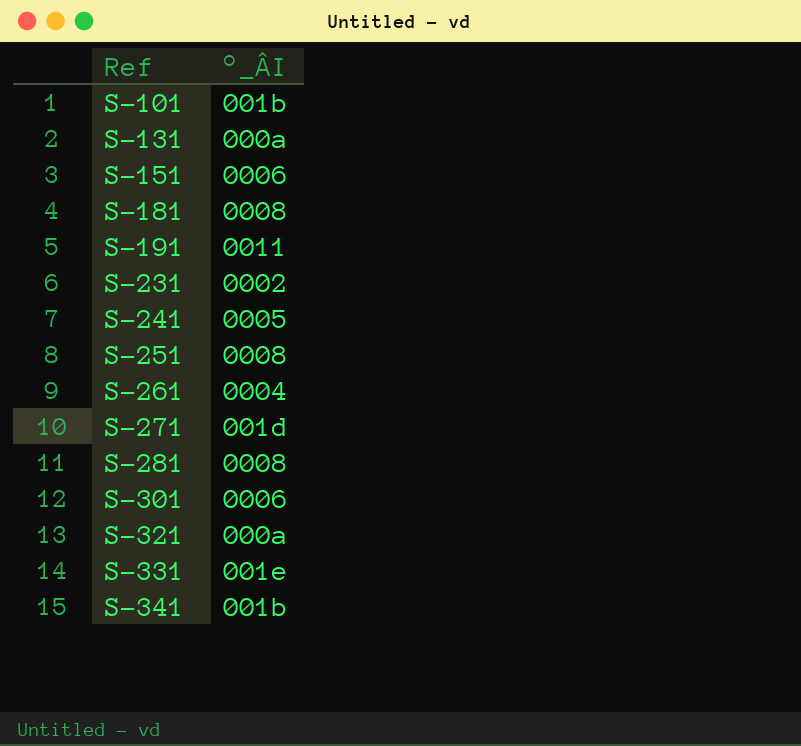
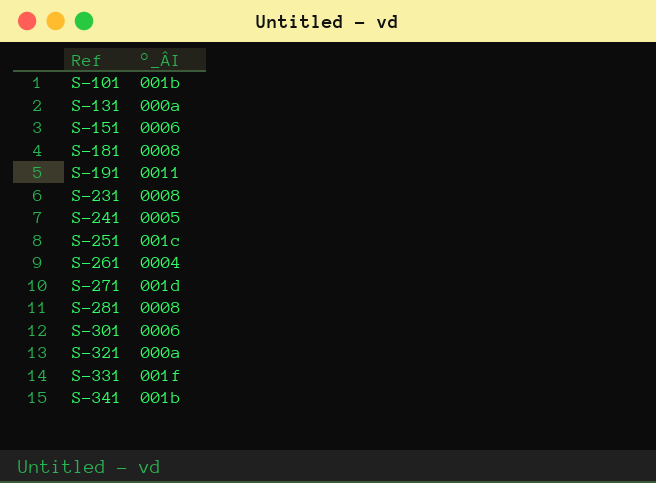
S-231 | °_ÂI: 0002 -> 0008
S-251 | °_ÂI: 0008 -> 001c
S-331 | °_ÂI: 001e -> 001f

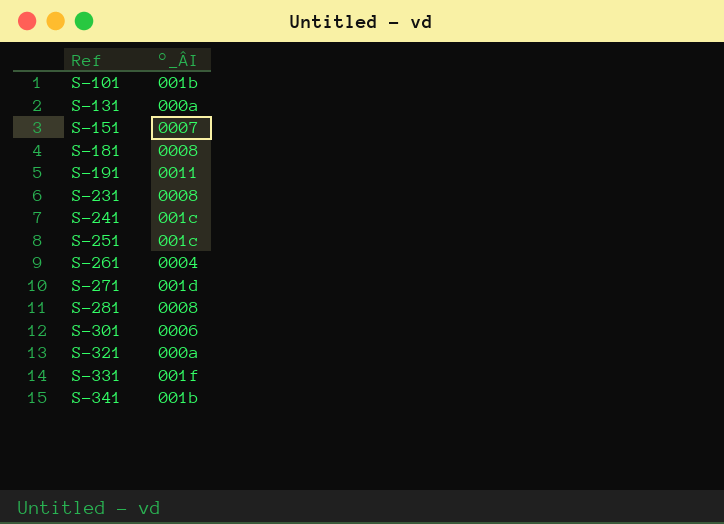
S-151 | °_ÂI: 0006 -> 0007
S-241 | °_ÂI: 0005 -> 001c

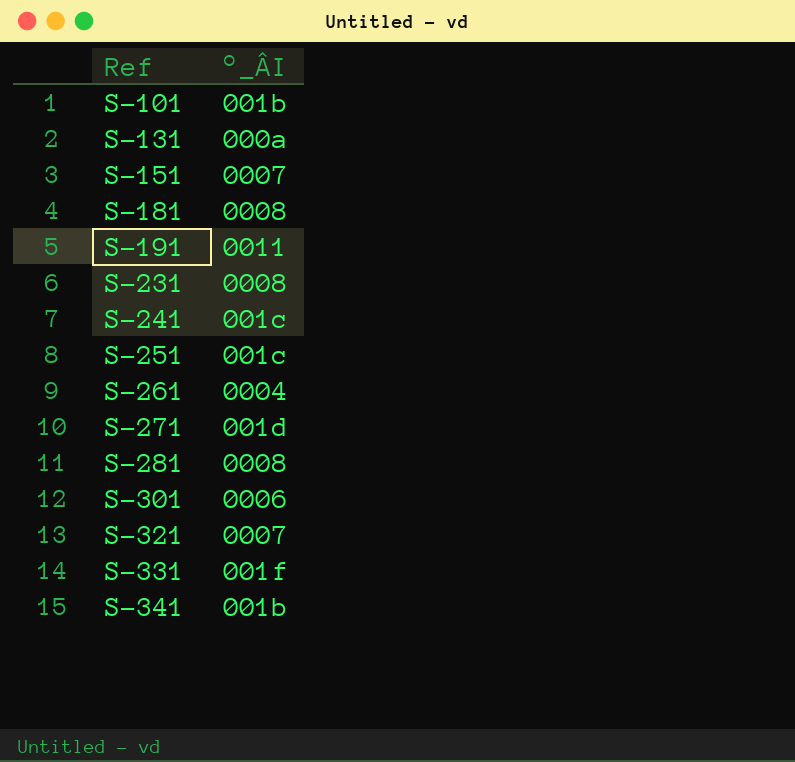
S-321 | °_ÂI: 000a -> 0007

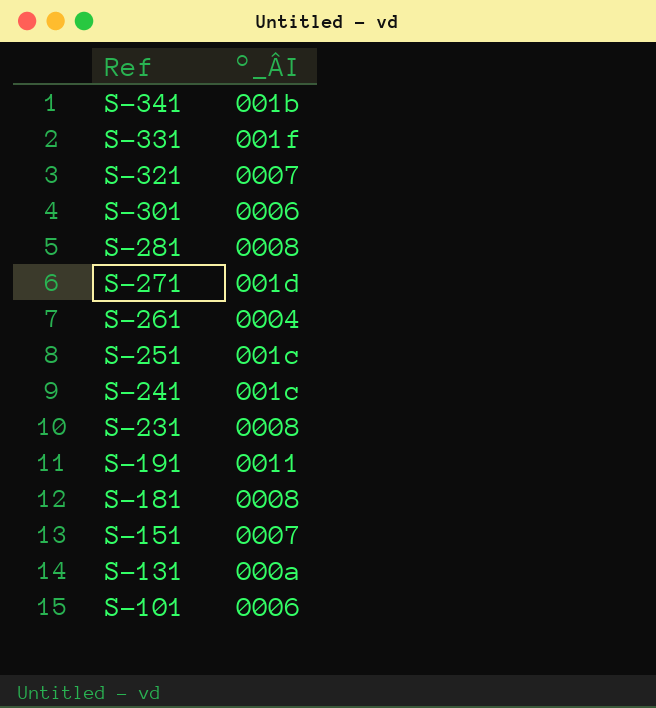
row order: Ref ascending -> Ref descending
S-101 | °_ÂI: 001b -> 0006

